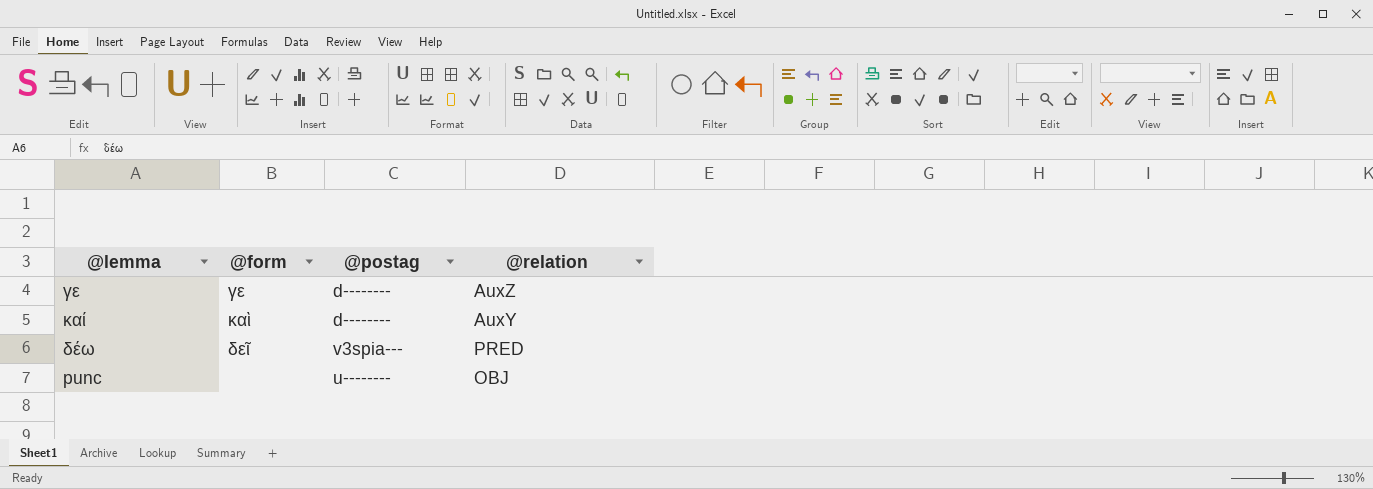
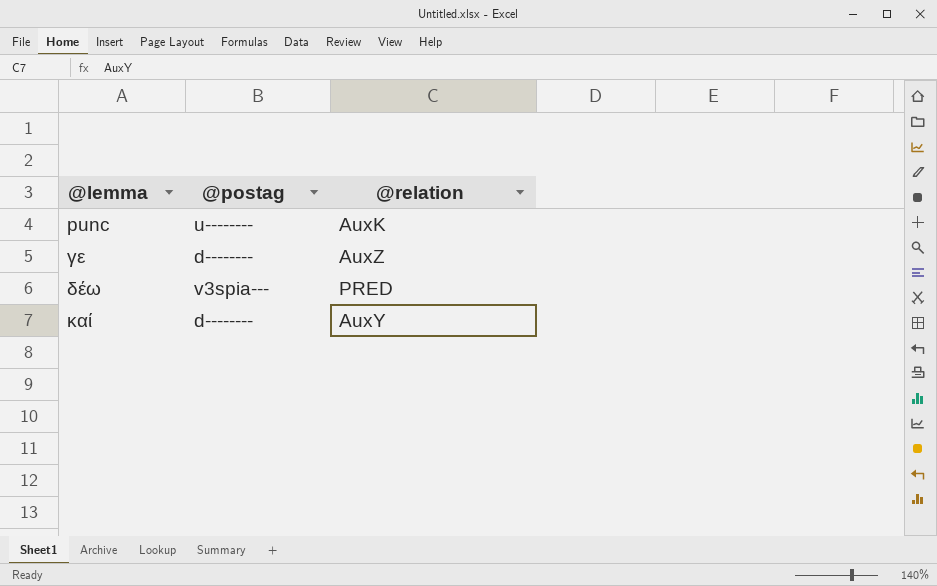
row order: none -> @lemma ascending
column @form | position: 2 -> none
punc | @relation: OBJ -> AuxK

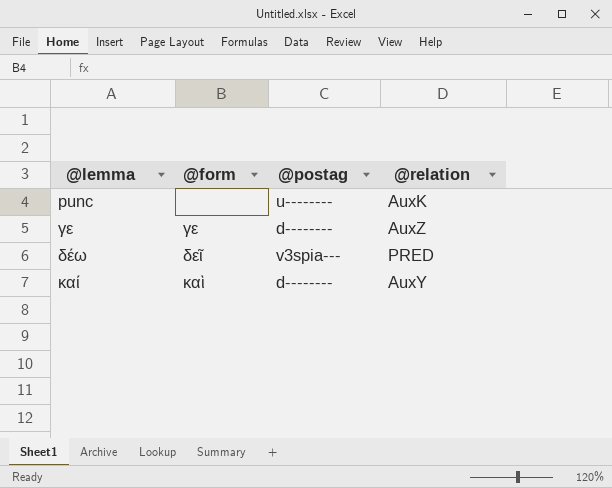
column @form | position: none -> 2

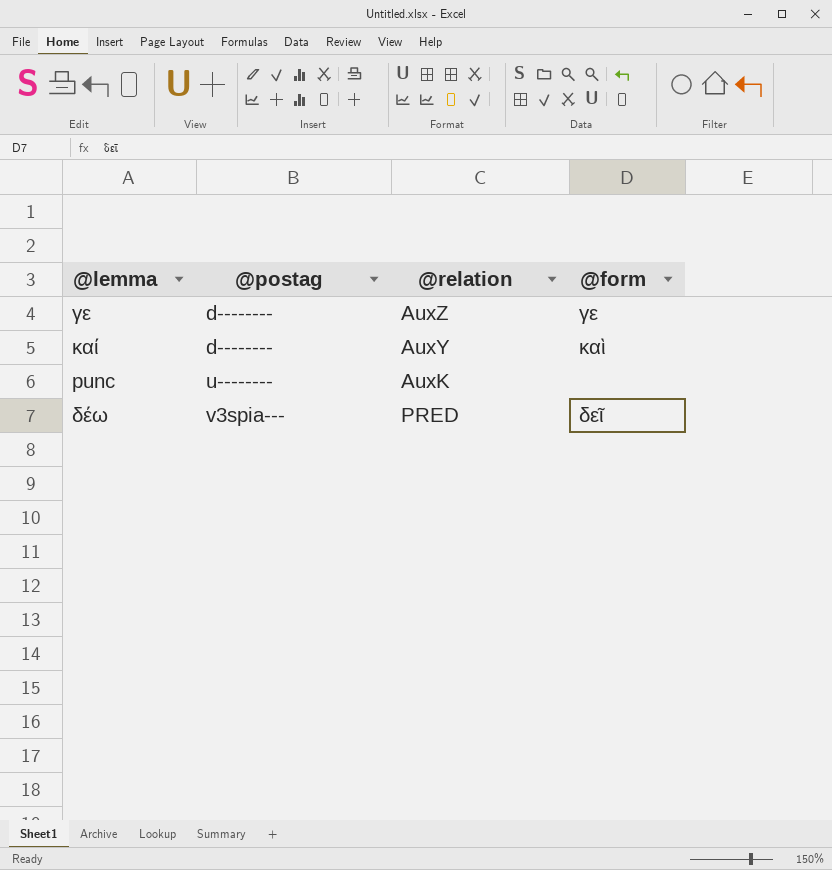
row order: @lemma ascending -> @postag ascending
column @form | position: 2 -> 4

